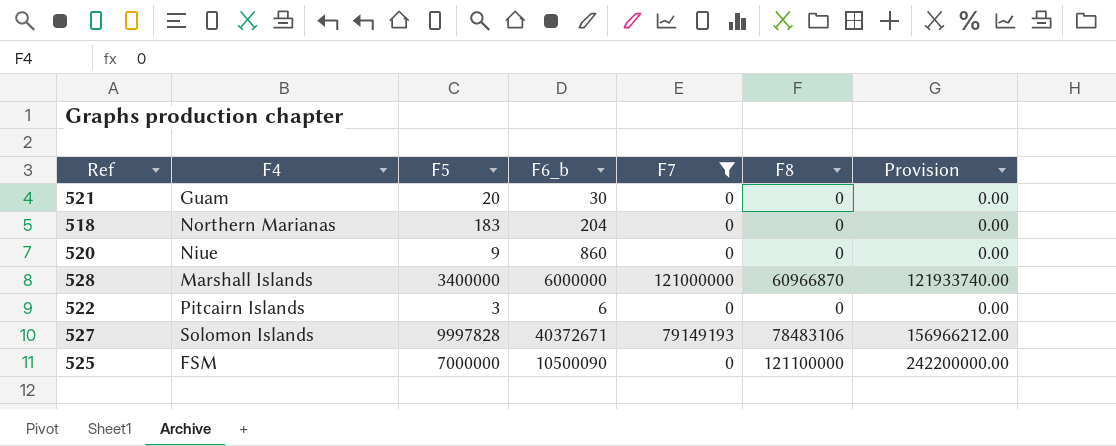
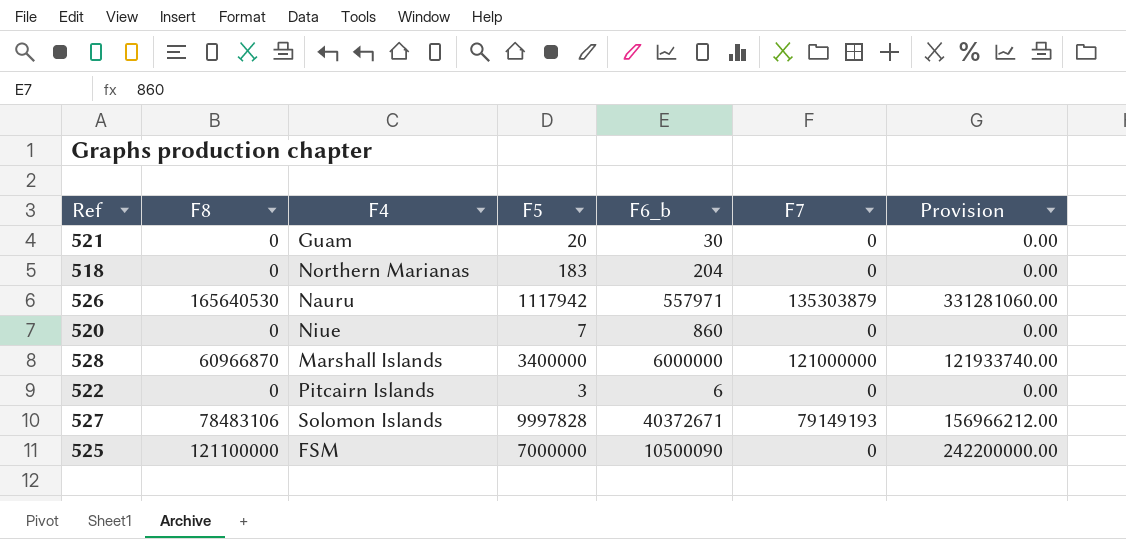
filter: F7 != 135303879 -> none
column F8 | position: 6 -> 2
520 | F5: 9 -> 7

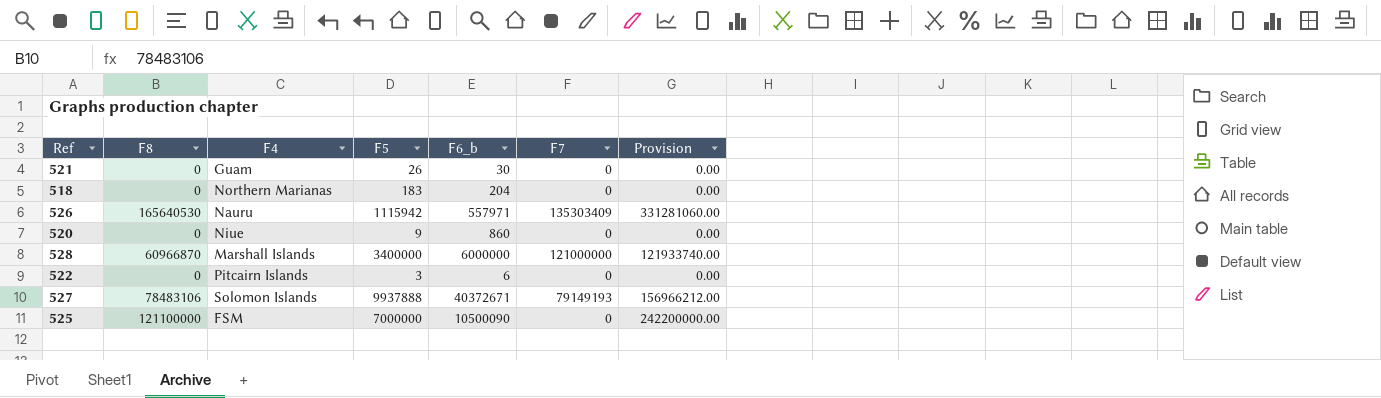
521 | F5: 20 -> 26
526 | F5: 1117942 -> 1115942
526 | F7: 135303879 -> 135303409
520 | F5: 7 -> 9
527 | F5: 9997828 -> 9937888

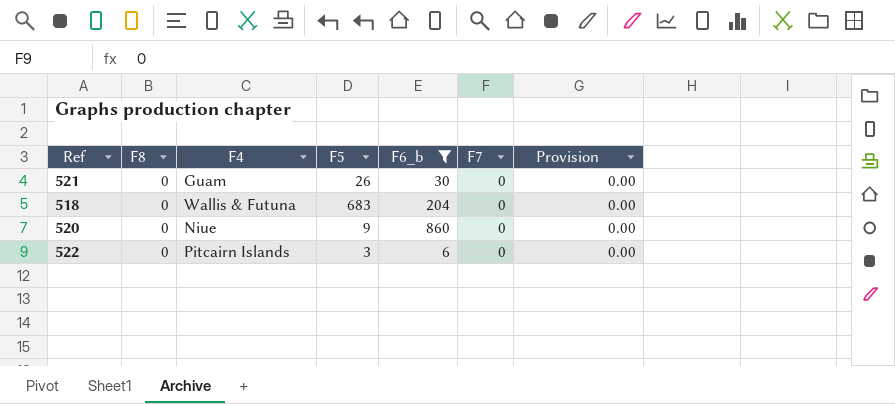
filter: none -> F6_b <= 860
518 | F4: Northern Marianas -> Wallis & Futuna
518 | F5: 183 -> 683

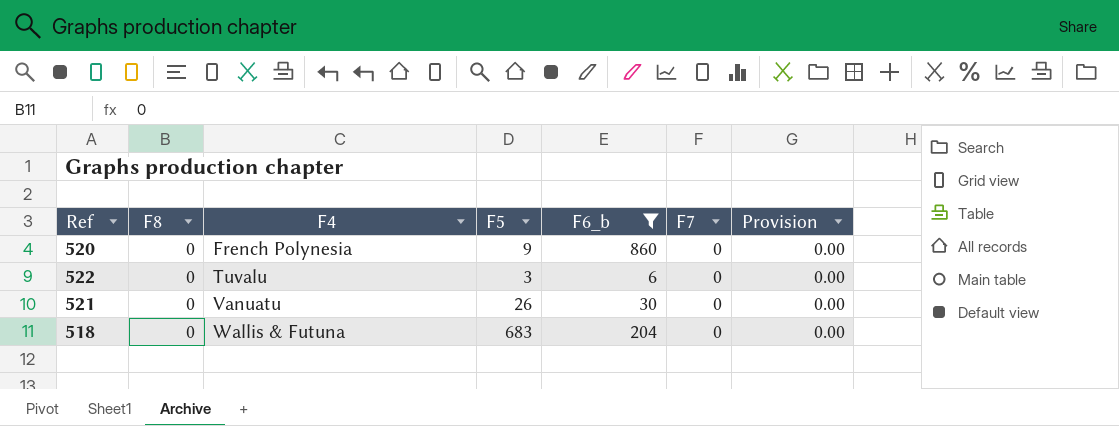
row order: none -> F4 ascending
520 | F4: Niue -> French Polynesia
522 | F4: Pitcairn Islands -> Tuvalu
521 | F4: Guam -> Vanuatu

